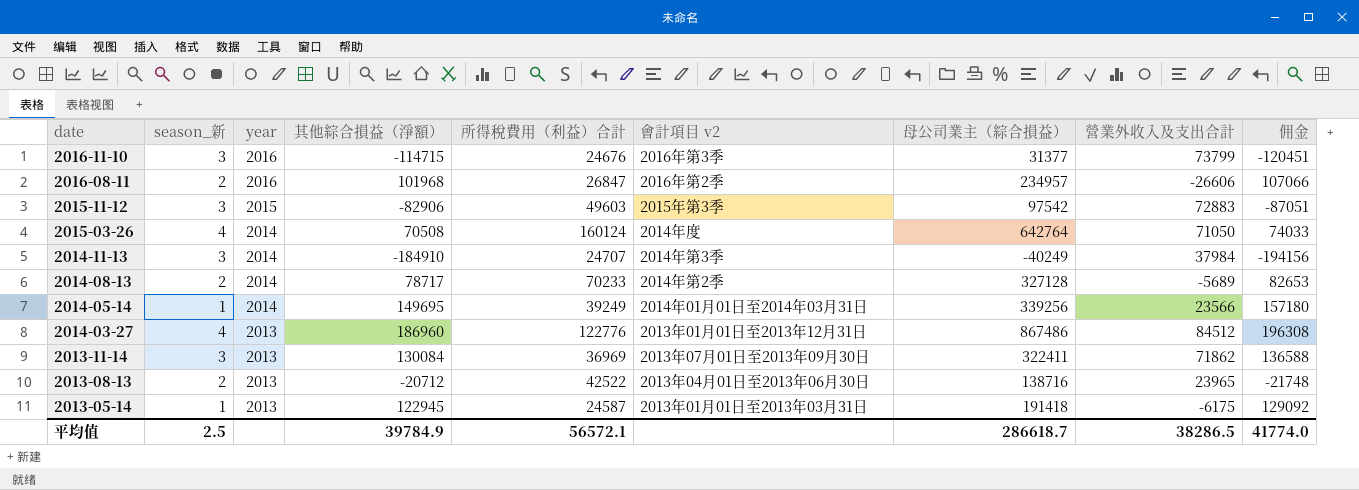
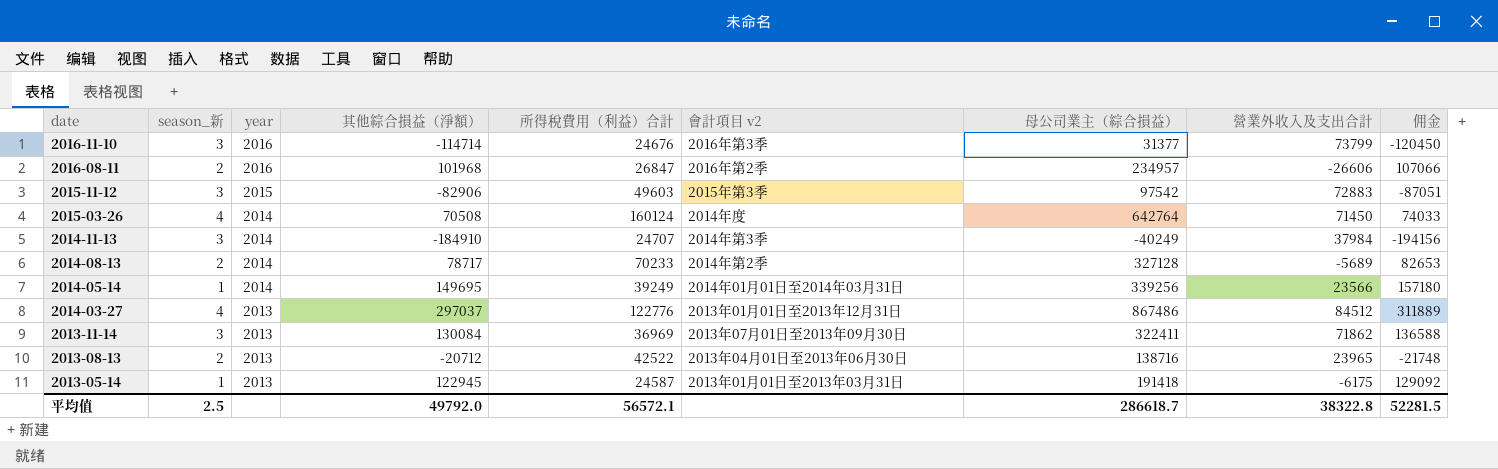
2016-11-10 | 其他綜合損益（淨額）: -114715 -> -114714
2016-11-10 | 佣金: -120451 -> -120450
2015-03-26 | 營業外收入及支出合計: 71050 -> 71450
2014-03-27 | 其他綜合損益（淨額）: 186960 -> 297037
2014-03-27 | 佣金: 196308 -> 311889
平均值 | 其他綜合損益（淨額）: 39784.9 -> 49792.0
平均值 | 營業外收入及支出合計: 38286.5 -> 38322.8
平均值 | 佣金: 41774.0 -> 52281.5

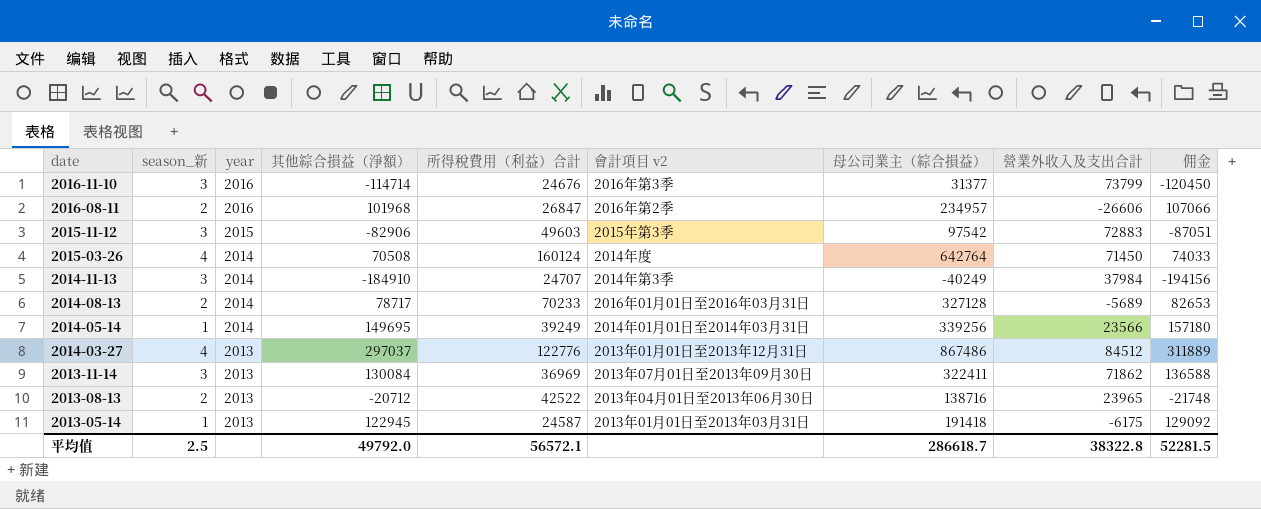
2014-08-13 | 會計項目 v2: 2014年第2季 -> 2016年01月01日至2016年03月31日

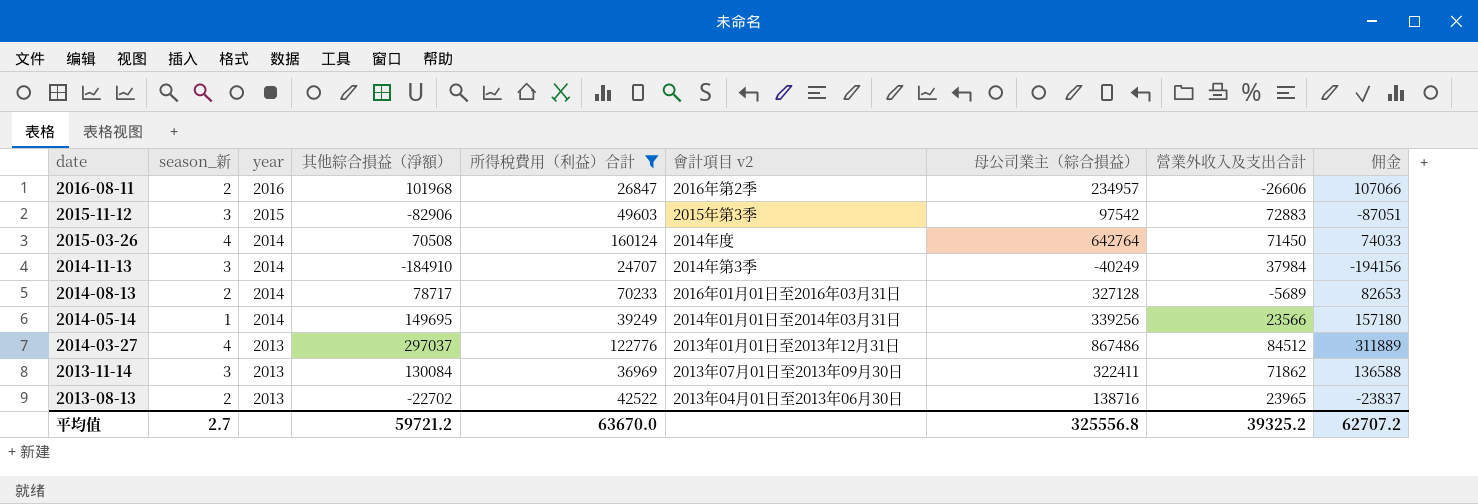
filter: none -> 所得稅費用（利益）合計 >= 24707
2013-08-13 | 其他綜合損益（淨額）: -20712 -> -22702
2013-08-13 | 佣金: -21748 -> -23837
平均值 | season_新: 2.5 -> 2.7
平均值 | 其他綜合損益（淨額）: 49792.0 -> 59721.2
平均值 | 所得稅費用（利益）合計: 56572.1 -> 63670.0
平均值 | 母公司業主（綜合損益）: 286618.7 -> 325556.8
平均值 | 營業外收入及支出合計: 38322.8 -> 39325.2
平均值 | 佣金: 52281.5 -> 62707.2

